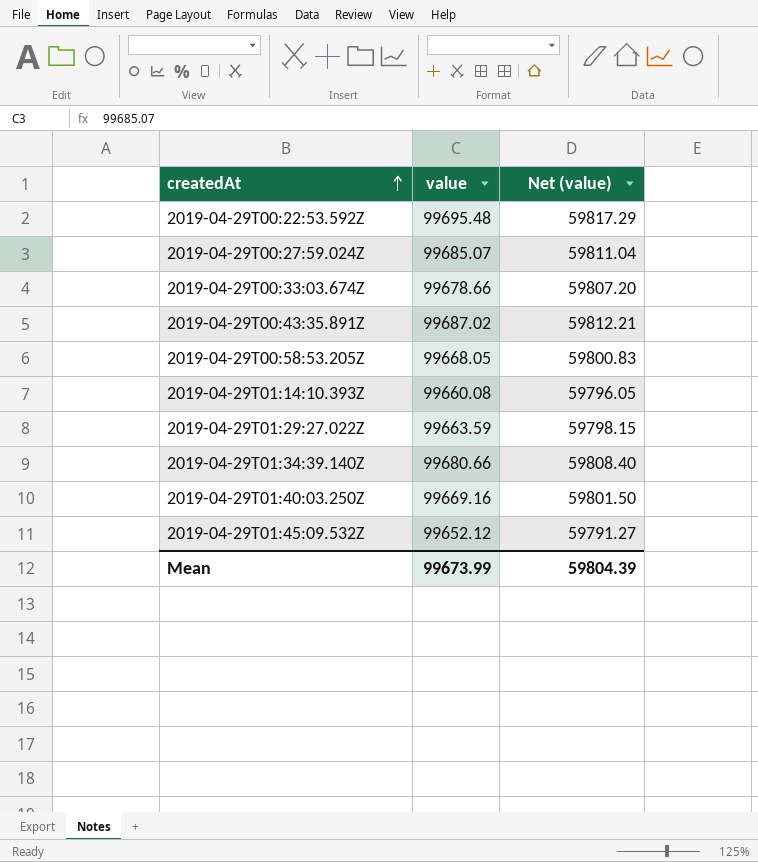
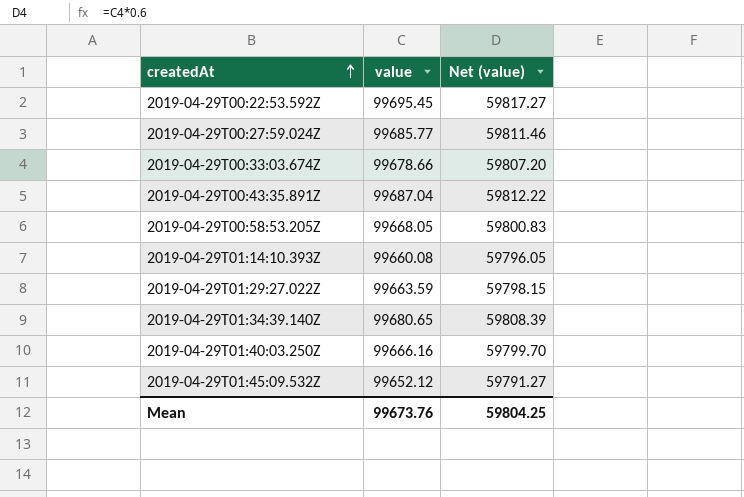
2019-04-29T00:22:53.592Z | value: 99695.48 -> 99695.45
2019-04-29T00:22:53.592Z | Net (value): 59817.29 -> 59817.27
2019-04-29T00:27:59.024Z | value: 99685.07 -> 99685.77
2019-04-29T00:27:59.024Z | Net (value): 59811.04 -> 59811.46
2019-04-29T00:43:35.891Z | value: 99687.02 -> 99687.04
2019-04-29T00:43:35.891Z | Net (value): 59812.21 -> 59812.22
2019-04-29T01:34:39.140Z | value: 99680.66 -> 99680.65
2019-04-29T01:34:39.140Z | Net (value): 59808.40 -> 59808.39
2019-04-29T01:40:03.250Z | value: 99669.16 -> 99666.16
2019-04-29T01:40:03.250Z | Net (value): 59801.50 -> 59799.70
Mean | value: 99673.99 -> 99673.76
Mean | Net (value): 59804.39 -> 59804.25

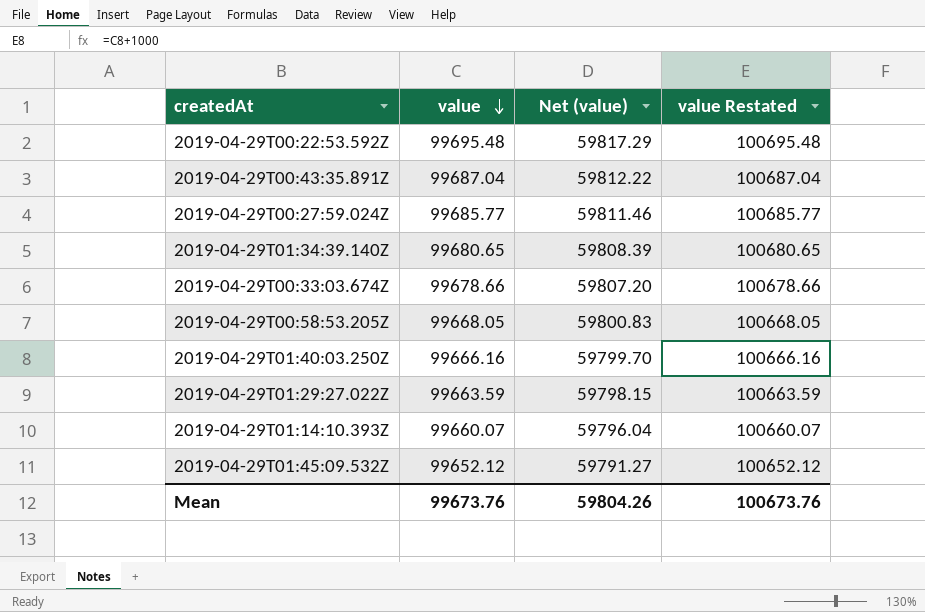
row order: createdAt ascending -> value descending
column value Restated | formula: none -> [value] + 1000
2019-04-29T00:22:53.592Z | value: 99695.45 -> 99695.48
2019-04-29T00:22:53.592Z | Net (value): 59817.27 -> 59817.29
2019-04-29T01:14:10.393Z | value: 99660.08 -> 99660.07
2019-04-29T01:14:10.393Z | Net (value): 59796.05 -> 59796.04
Mean | Net (value): 59804.25 -> 59804.26

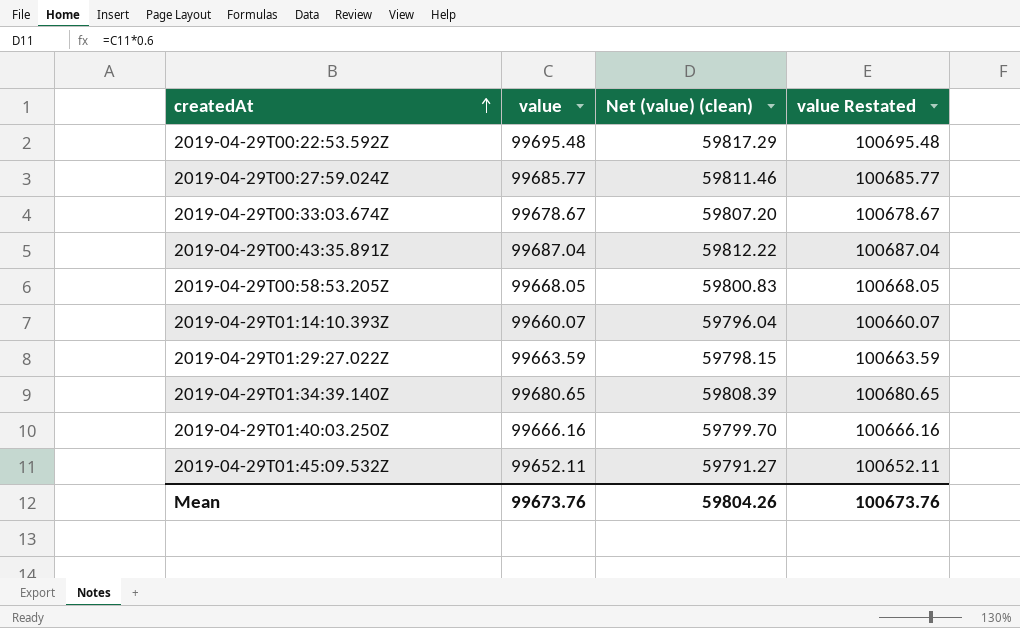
row order: value descending -> createdAt ascending
column name: Net (value) -> Net (value) (clean)
2019-04-29T00:33:03.674Z | value: 99678.66 -> 99678.67
2019-04-29T00:33:03.674Z | value Restated: 100678.66 -> 100678.67
2019-04-29T01:45:09.532Z | value: 99652.12 -> 99652.11
2019-04-29T01:45:09.532Z | value Restated: 100652.12 -> 100652.11

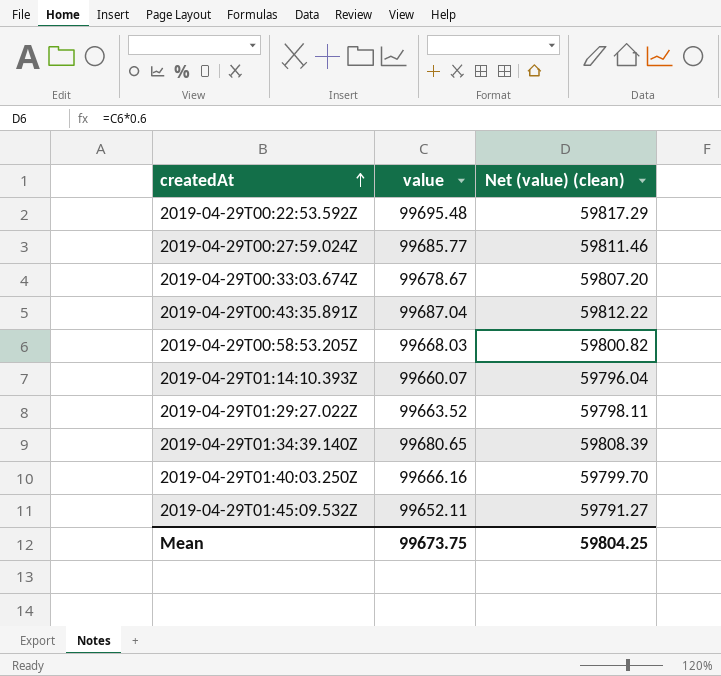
column value Restated | formula: [value] + 1000 -> none
2019-04-29T00:58:53.205Z | value: 99668.05 -> 99668.03
2019-04-29T00:58:53.205Z | Net (value) (clean): 59800.83 -> 59800.82
2019-04-29T01:29:27.022Z | value: 99663.59 -> 99663.52
2019-04-29T01:29:27.022Z | Net (value) (clean): 59798.15 -> 59798.11
Mean | value: 99673.76 -> 99673.75
Mean | Net (value) (clean): 59804.26 -> 59804.25

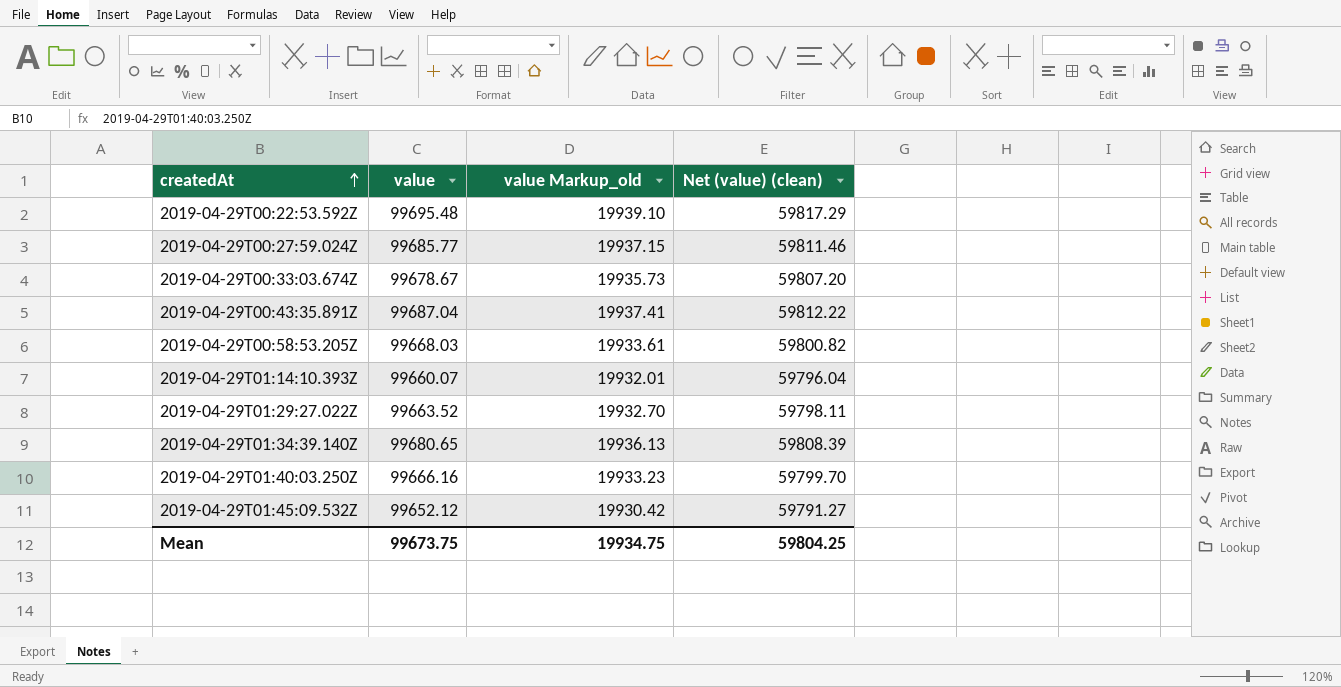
column value Markup_old | formula: none -> [value] * 0.2
2019-04-29T01:45:09.532Z | value: 99652.11 -> 99652.12

